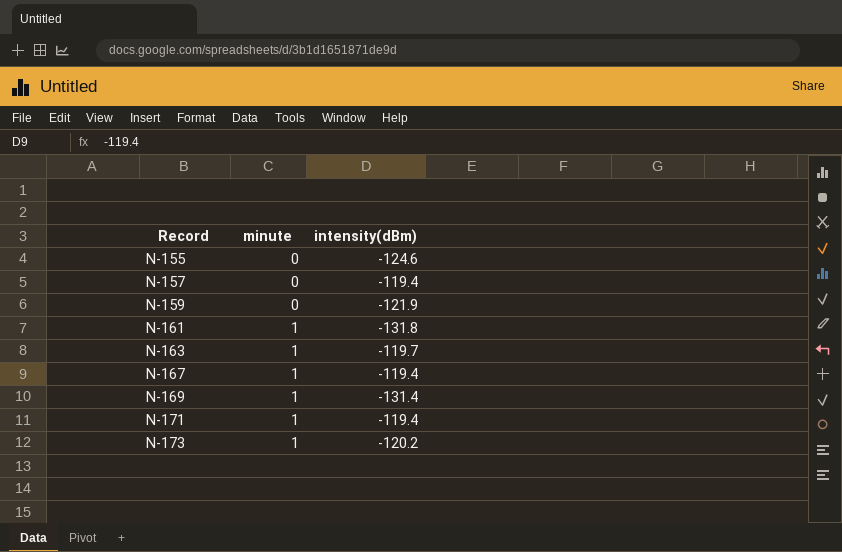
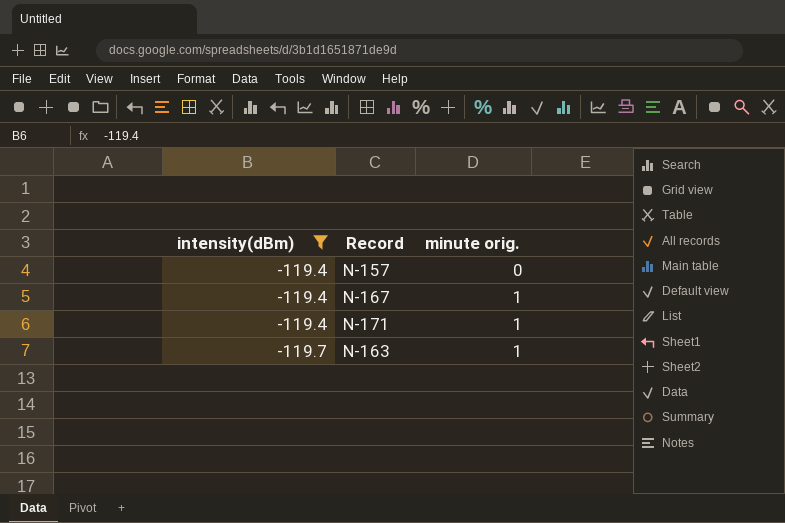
filter: none -> intensity(dBm) >= -119.7
row order: Record ascending -> intensity(dBm) descending
column intensity(dBm) | position: 3 -> 1
column name: minute -> minute orig.

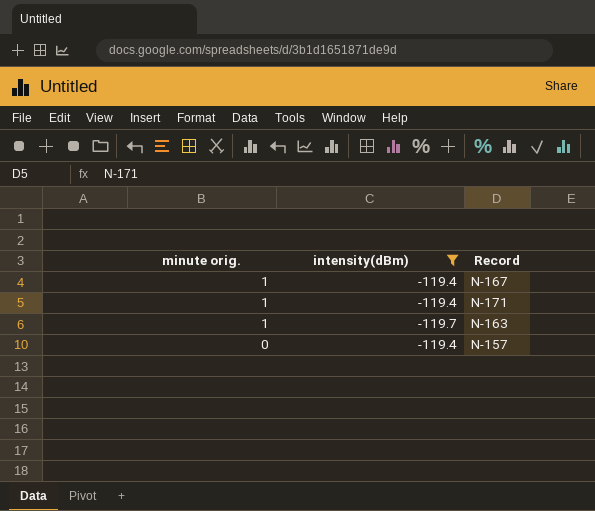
row order: intensity(dBm) descending -> minute orig. descending
column minute orig. | position: 3 -> 1

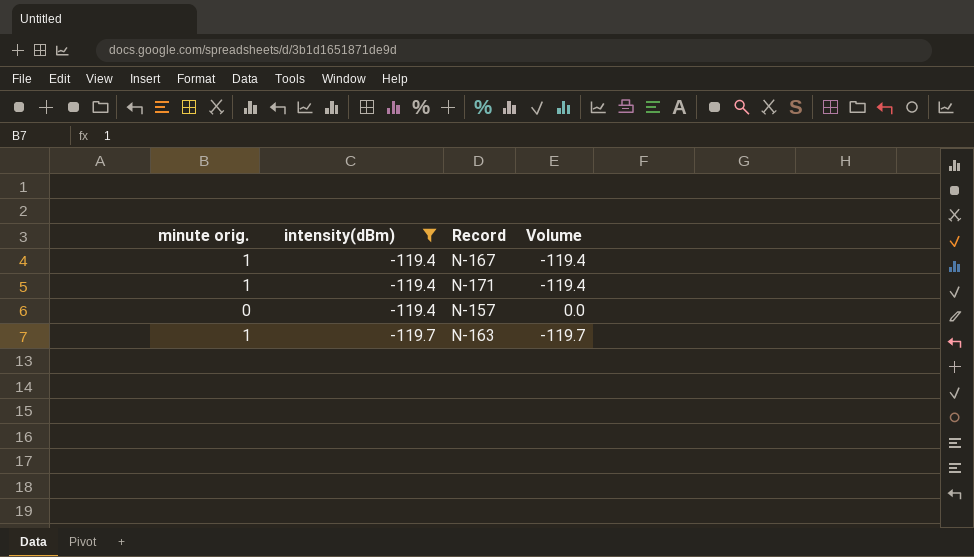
row order: minute orig. descending -> intensity(dBm) descending
column Volume | formula: none -> [minute orig.] * [intensity(dBm)]

